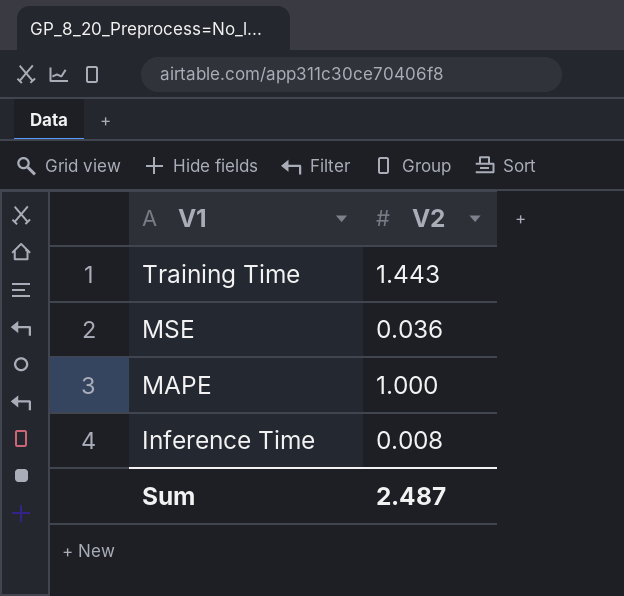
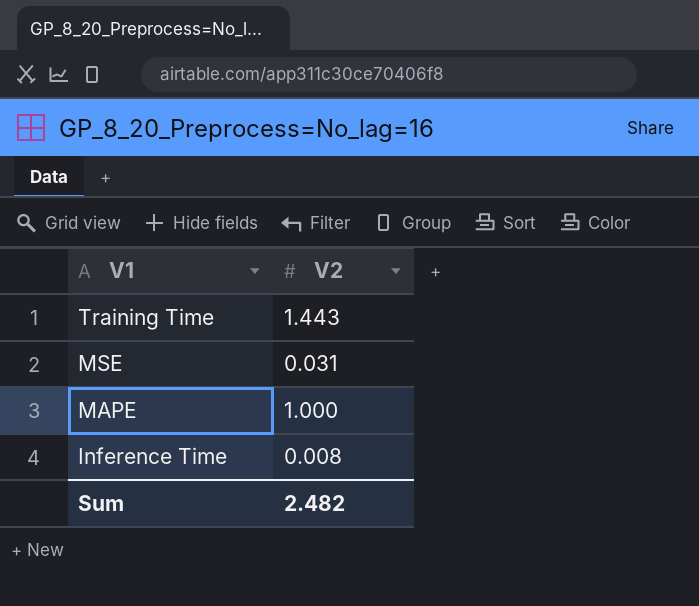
MSE | V2: 0.036 -> 0.031
Sum | V2: 2.487 -> 2.482

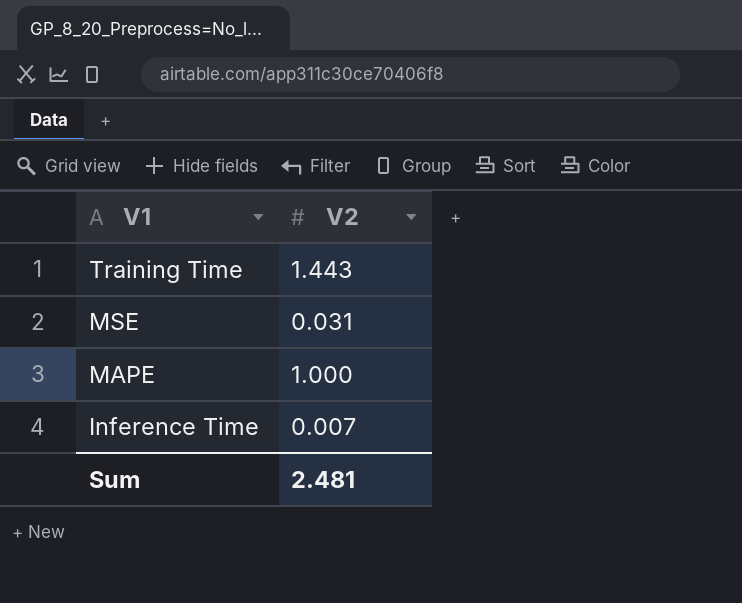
Inference Time | V2: 0.008 -> 0.007
Sum | V2: 2.482 -> 2.481

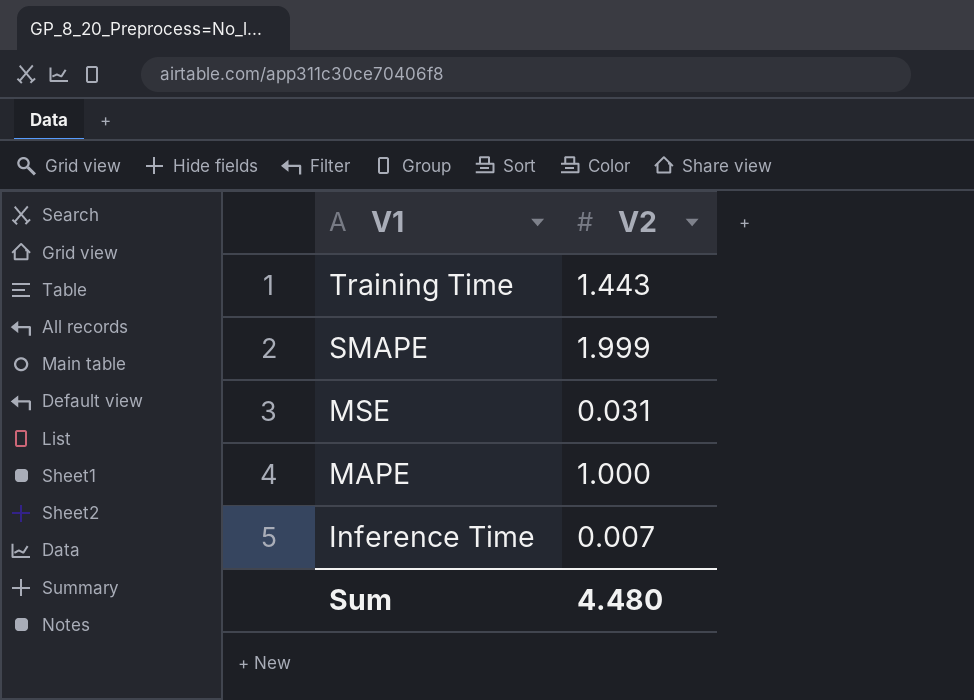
row SMAPE: none -> 1.999
Sum | V2: 2.481 -> 4.480

